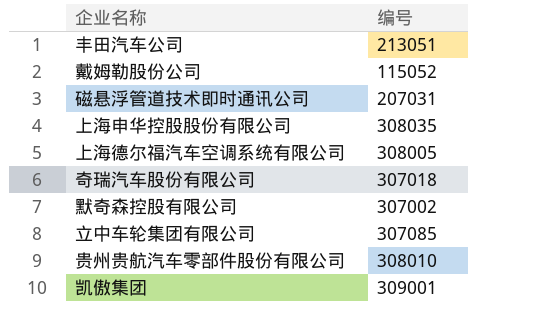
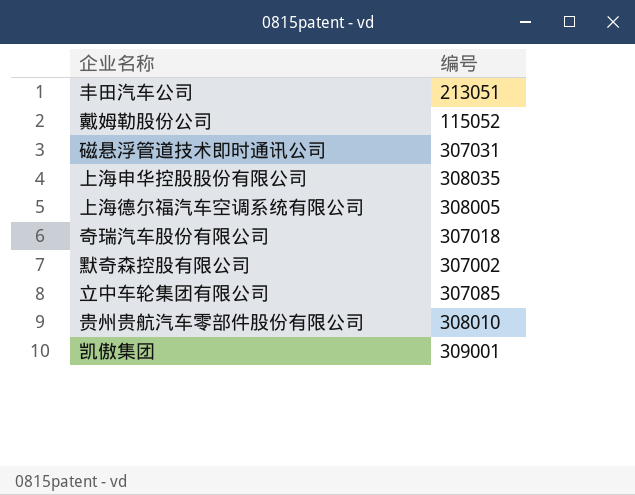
磁悬浮管道技术即时通讯公司 | 编号: 207031 -> 307031

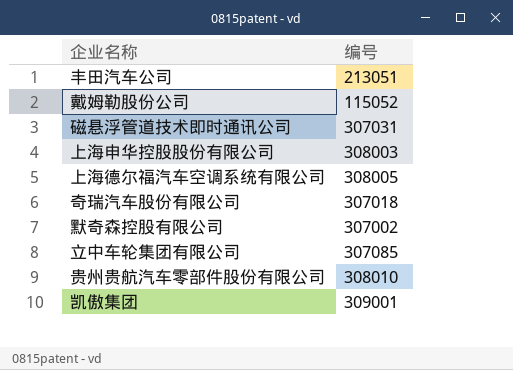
上海申华控股股份有限公司 | 编号: 308035 -> 308003

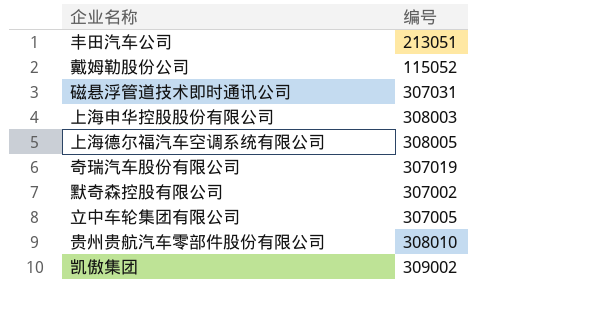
奇瑞汽车股份有限公司 | 编号: 307018 -> 307019
立中车轮集团有限公司 | 编号: 307085 -> 307005
凯傲集团 | 编号: 309001 -> 309002

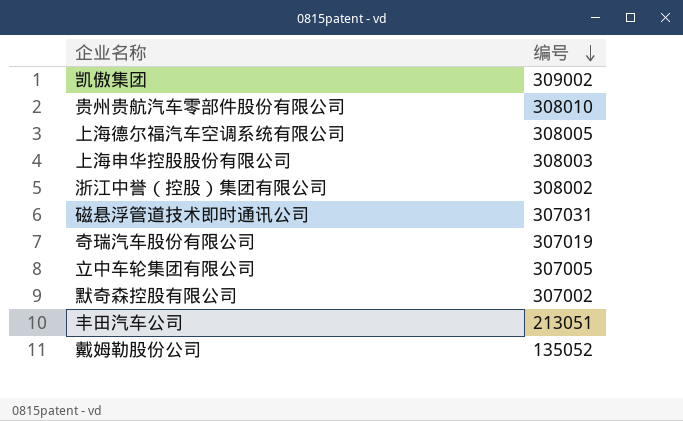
row order: none -> 编号 descending
row 浙江中誉（控股）集团有限公司: none -> 308002
戴姆勒股份公司 | 编号: 115052 -> 135052

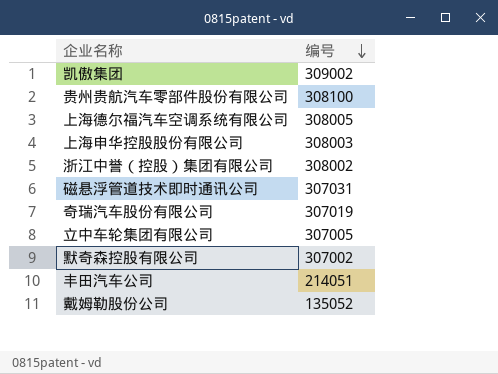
贵州贵航汽车零部件股份有限公司 | 编号: 308010 -> 308100
丰田汽车公司 | 编号: 213051 -> 214051

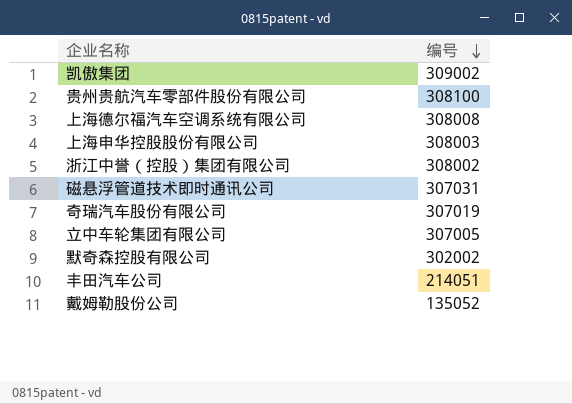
上海德尔福汽车空调系统有限公司 | 编号: 308005 -> 308008
默奇森控股有限公司 | 编号: 307002 -> 302002

